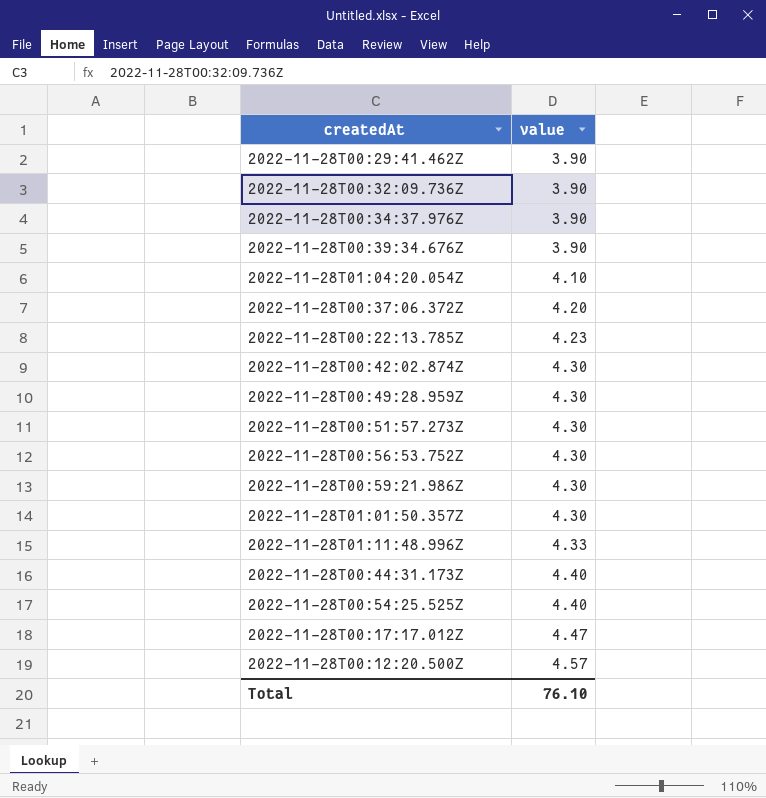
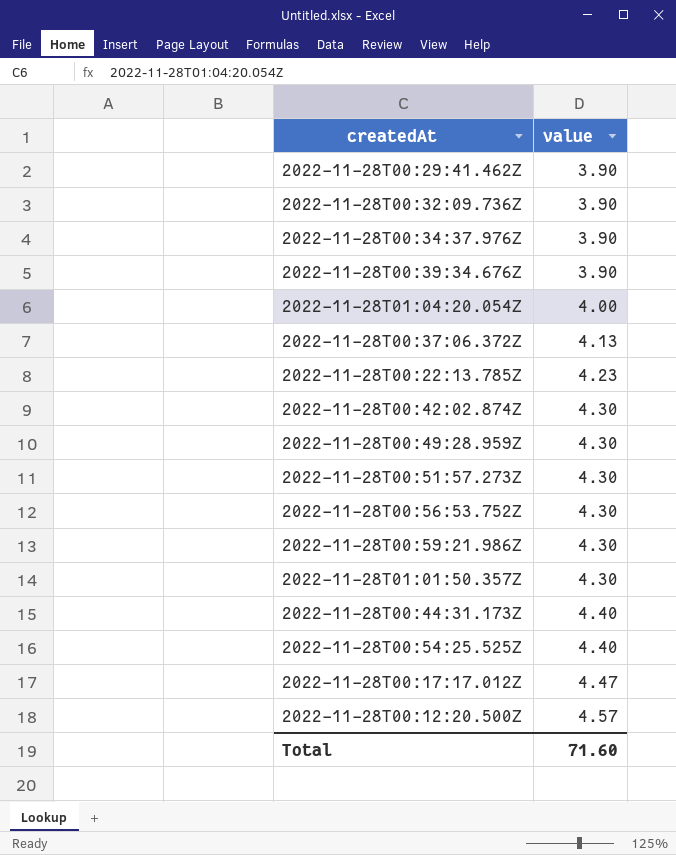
row 2022-11-28T01:11:48.996Z: 4.33 -> none
2022-11-28T01:04:20.054Z | value: 4.10 -> 4.00
2022-11-28T00:37:06.372Z | value: 4.20 -> 4.13
Total | value: 76.10 -> 71.60

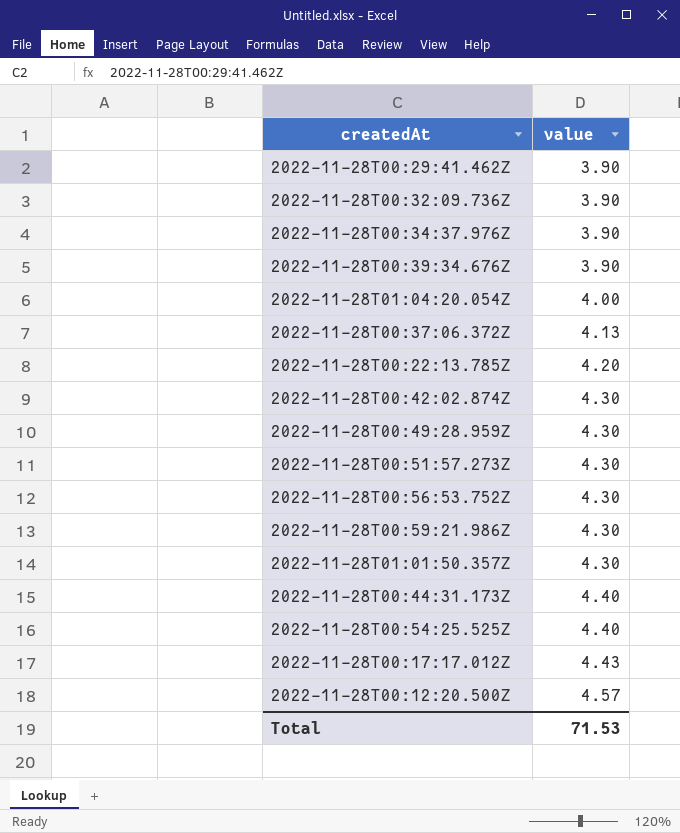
2022-11-28T00:22:13.785Z | value: 4.23 -> 4.20
2022-11-28T00:17:17.012Z | value: 4.47 -> 4.43
Total | value: 71.60 -> 71.53

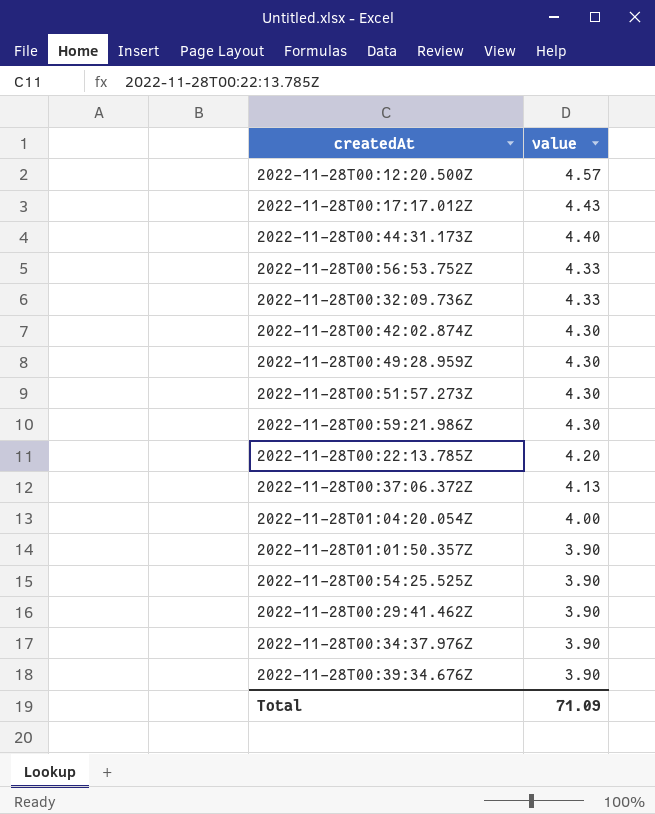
row order: value ascending -> value descending
2022-11-28T00:56:53.752Z | value: 4.30 -> 4.33
2022-11-28T00:32:09.736Z | value: 3.90 -> 4.33
2022-11-28T01:01:50.357Z | value: 4.30 -> 3.90
2022-11-28T00:54:25.525Z | value: 4.40 -> 3.90
Total | value: 71.53 -> 71.09

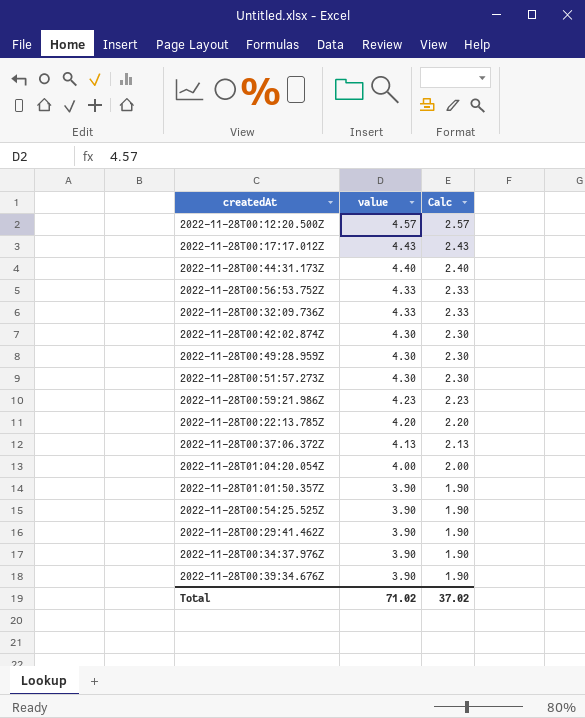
column Calc | formula: none -> [value] - 2
2022-11-28T00:59:21.986Z | value: 4.30 -> 4.23
Total | value: 71.09 -> 71.02

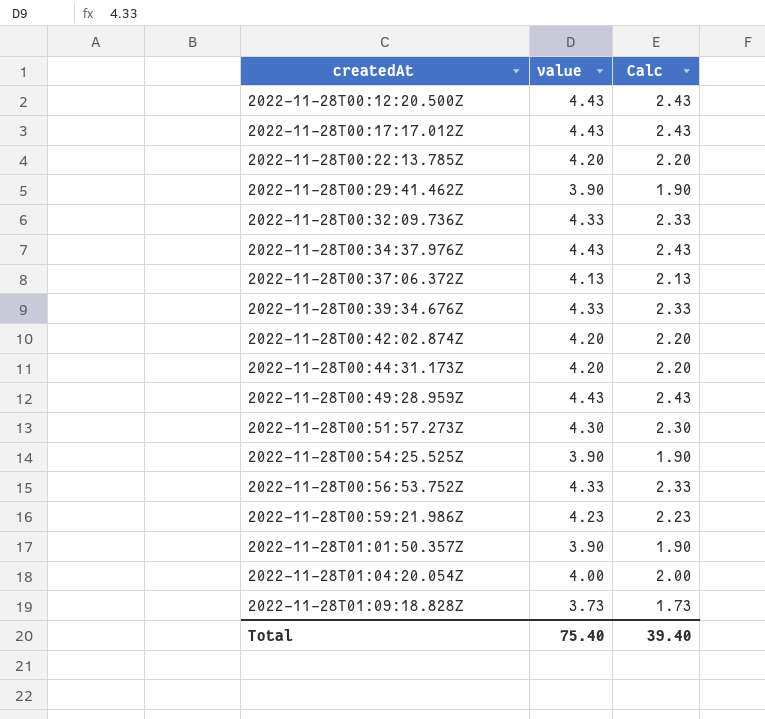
row order: value descending -> createdAt ascending
2022-11-28T00:12:20.500Z | value: 4.57 -> 4.43
2022-11-28T00:12:20.500Z | Calc: 2.57 -> 2.43
2022-11-28T00:34:37.976Z | value: 3.90 -> 4.43
2022-11-28T00:34:37.976Z | Calc: 1.90 -> 2.43
2022-11-28T00:39:34.676Z | value: 3.90 -> 4.33
2022-11-28T00:39:34.676Z | Calc: 1.90 -> 2.33
2022-11-28T00:42:02.874Z | value: 4.30 -> 4.20
2022-11-28T00:42:02.874Z | Calc: 2.30 -> 2.20
2022-11-28T00:44:31.173Z | value: 4.40 -> 4.20
2022-11-28T00:44:31.173Z | Calc: 2.40 -> 2.20
2022-11-28T00:49:28.959Z | value: 4.30 -> 4.43
2022-11-28T00:49:28.959Z | Calc: 2.30 -> 2.43
row 2022-11-28T01:09:18.828Z: none -> 3.73 | 1.73
Total | value: 71.02 -> 75.40
Total | Calc: 37.02 -> 39.40

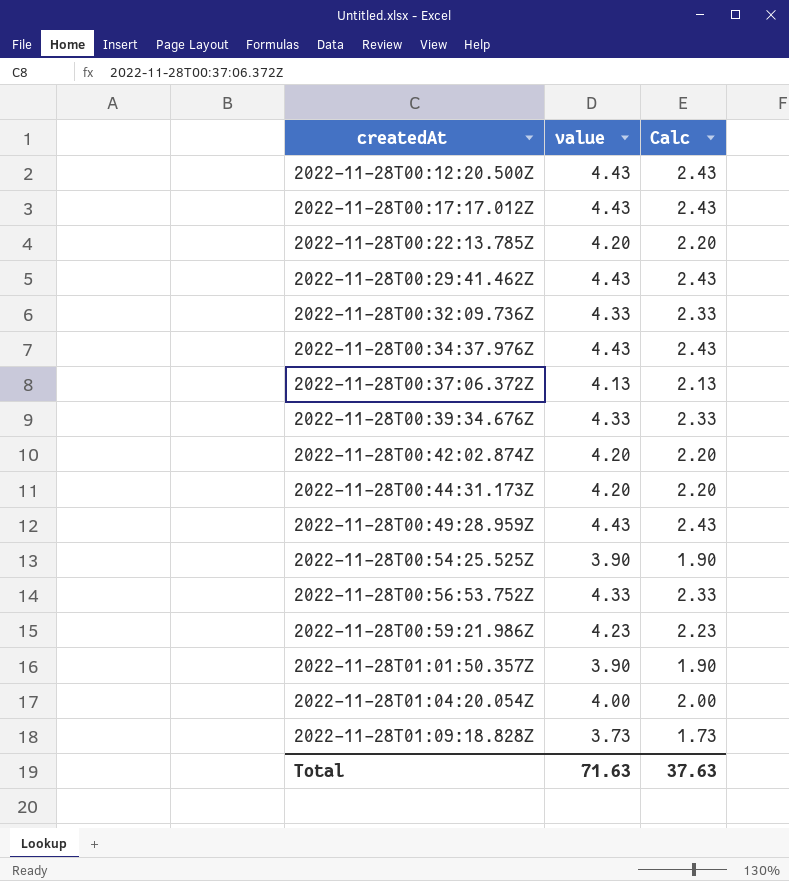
row 2022-11-28T00:51:57.273Z: 4.30 | 2.30 -> none
2022-11-28T00:29:41.462Z | value: 3.90 -> 4.43
2022-11-28T00:29:41.462Z | Calc: 1.90 -> 2.43
Total | value: 75.40 -> 71.63
Total | Calc: 39.40 -> 37.63

